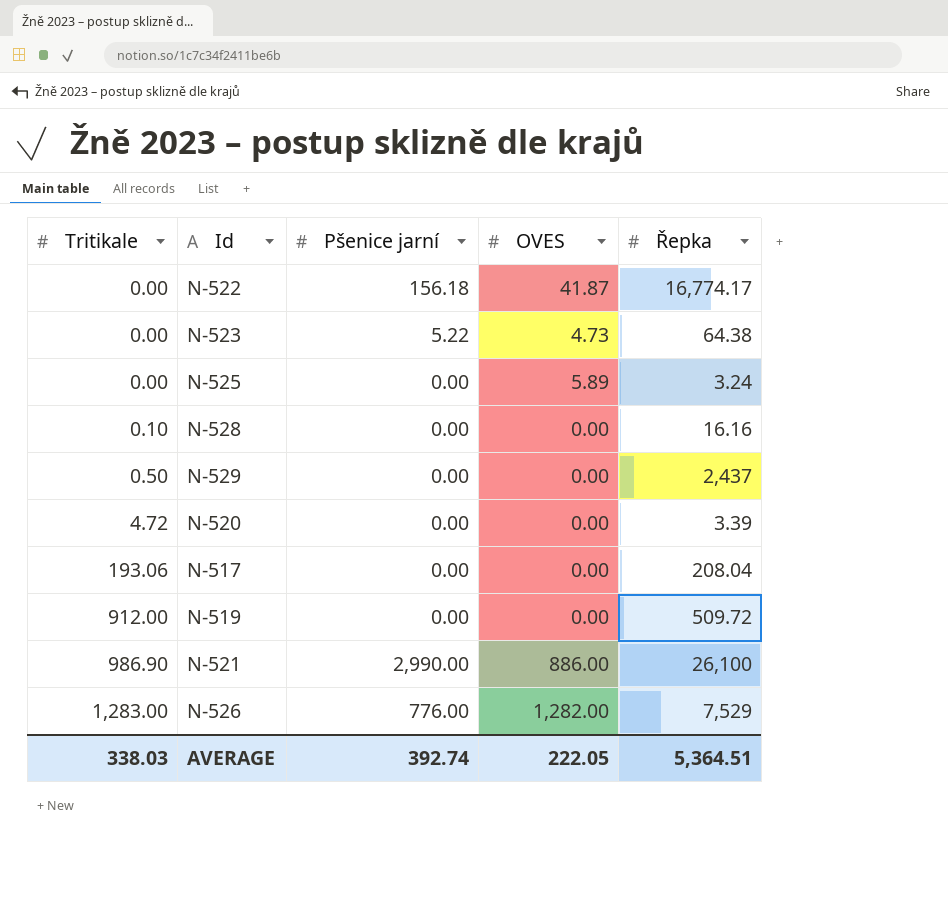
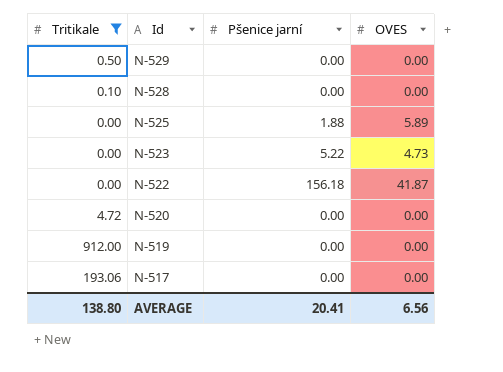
filter: none -> Tritikale <= 912.00
row order: Tritikale ascending -> Id descending
column Řepka | position: 5 -> none
N-525 | Pšenice jarní: 0.00 -> 1.88
AVERAGE | Tritikale: 338.03 -> 138.80
AVERAGE | Pšenice jarní: 392.74 -> 20.41
AVERAGE | OVES: 222.05 -> 6.56

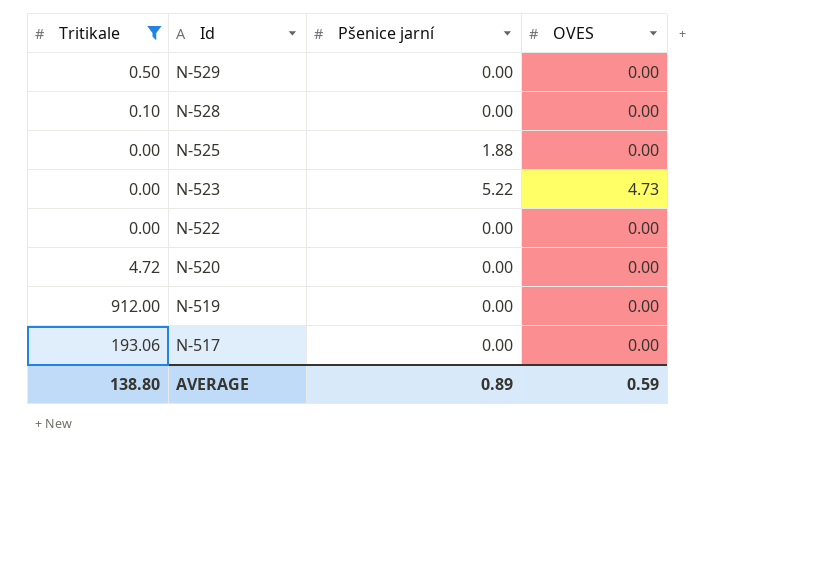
N-525 | OVES: 5.89 -> 0.00
N-522 | Pšenice jarní: 156.18 -> 0.00
N-522 | OVES: 41.87 -> 0.00
AVERAGE | Pšenice jarní: 20.41 -> 0.89
AVERAGE | OVES: 6.56 -> 0.59

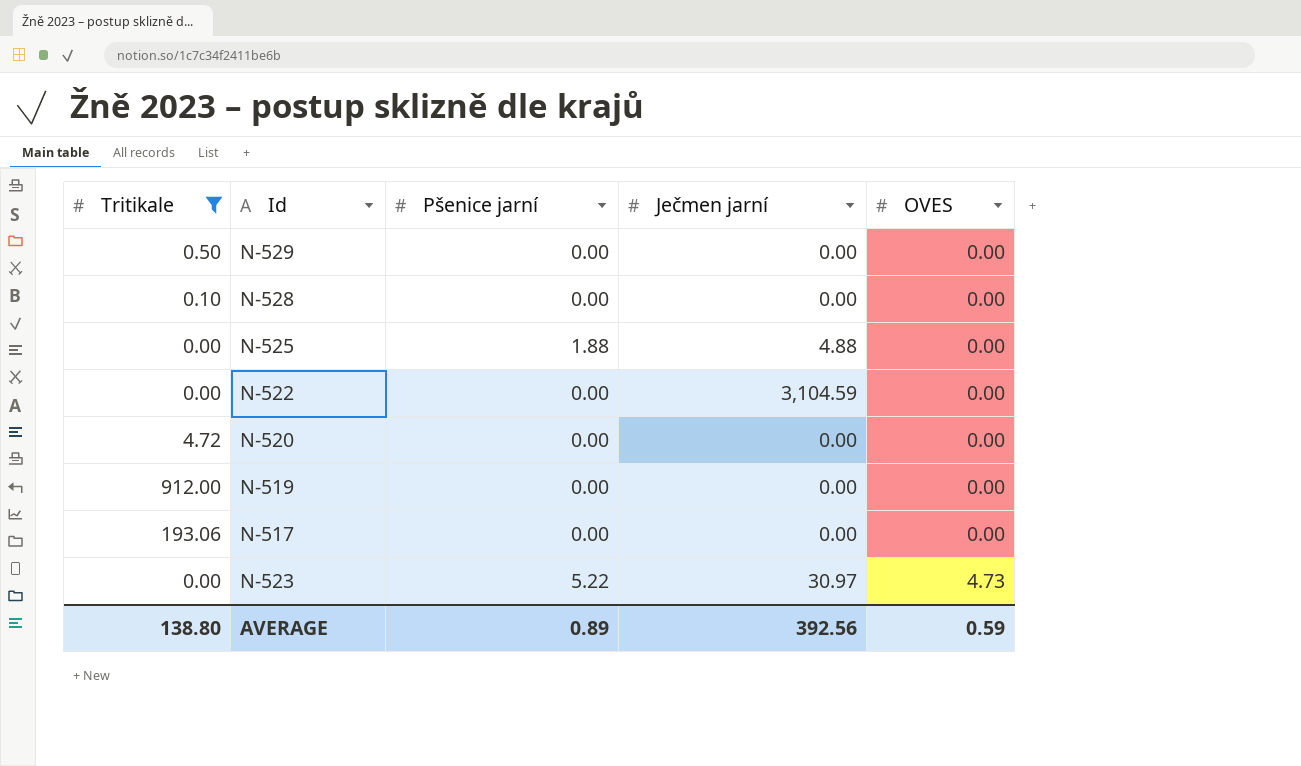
row order: Id descending -> OVES ascending
column Ječmen jarní | position: none -> 4

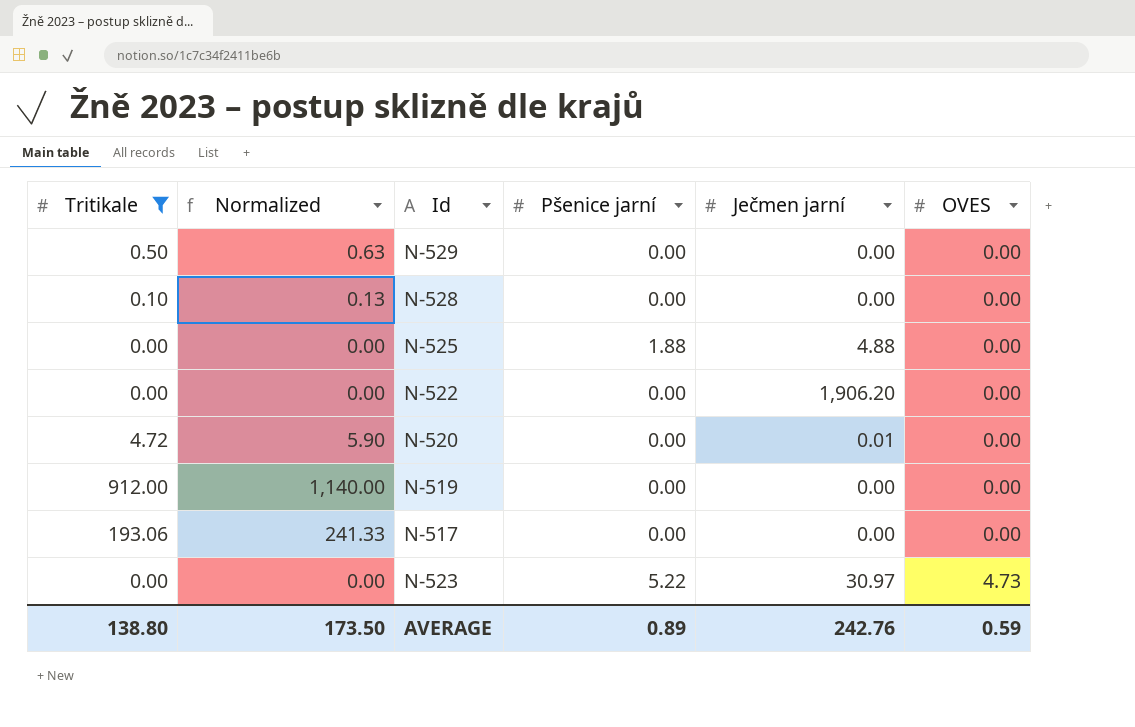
column Normalized | formula: none -> [Tritikale] * 1.25
N-522 | Ječmen jarní: 3,104.59 -> 1,906.20
N-520 | Ječmen jarní: 0.00 -> 0.01
AVERAGE | Ječmen jarní: 392.56 -> 242.76

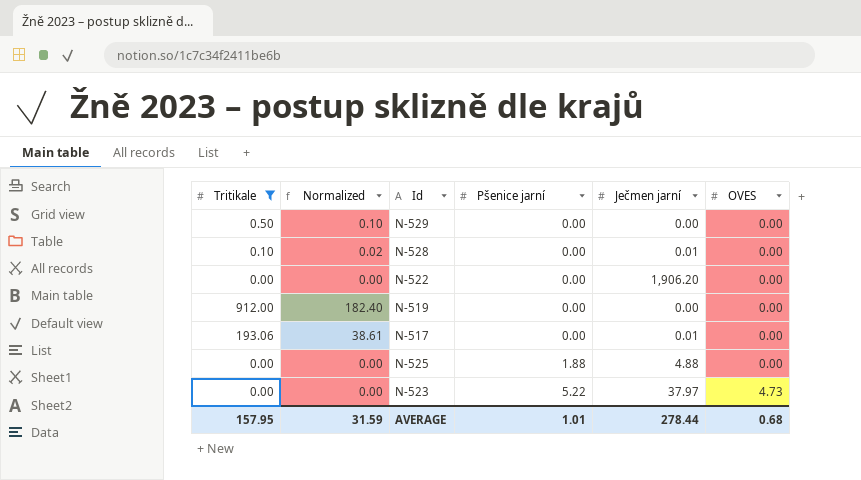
row order: OVES ascending -> Pšenice jarní ascending
column Normalized | formula: [Tritikale] * 1.25 -> [Tritikale] * 0.2
row N-520: 4.72 | 5.90 | 0.00 | 0.01 | 0.00 -> none
N-528 | Ječmen jarní: 0.00 -> 0.01
N-517 | Ječmen jarní: 0.00 -> 0.01
N-523 | Ječmen jarní: 30.97 -> 37.97
AVERAGE | Tritikale: 138.80 -> 157.95
AVERAGE | Normalized: 173.50 -> 31.59
AVERAGE | Pšenice jarní: 0.89 -> 1.01
AVERAGE | Ječmen jarní: 242.76 -> 278.44
AVERAGE | OVES: 0.59 -> 0.68

